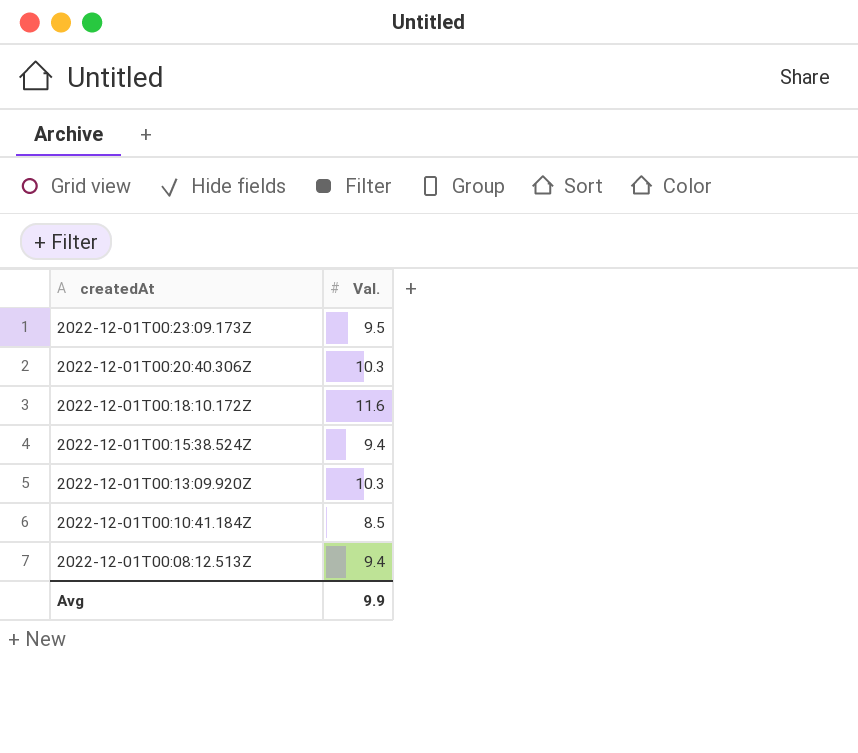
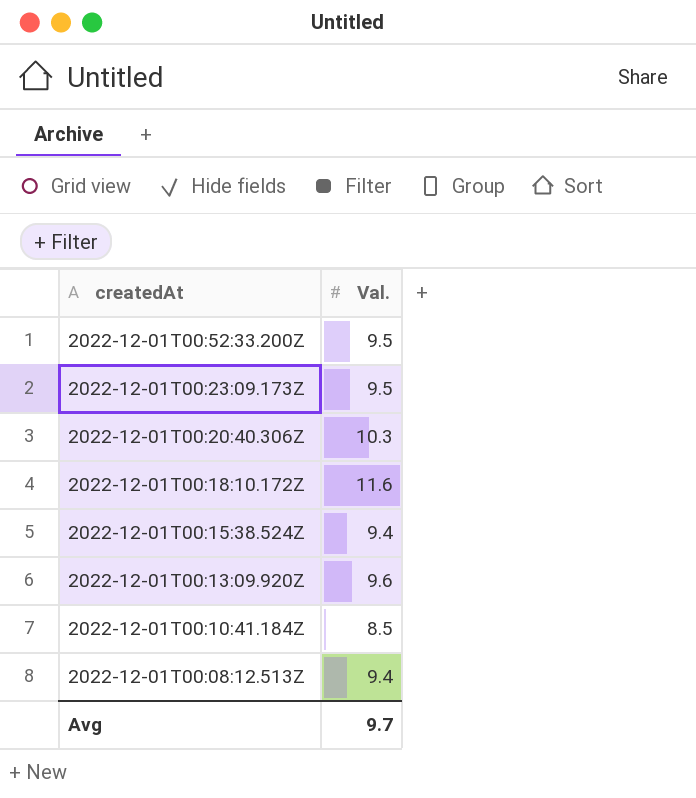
row 2022-12-01T00:52:33.200Z: none -> 9.5
2022-12-01T00:13:09.920Z | Val.: 10.3 -> 9.6
Avg | Val.: 9.9 -> 9.7

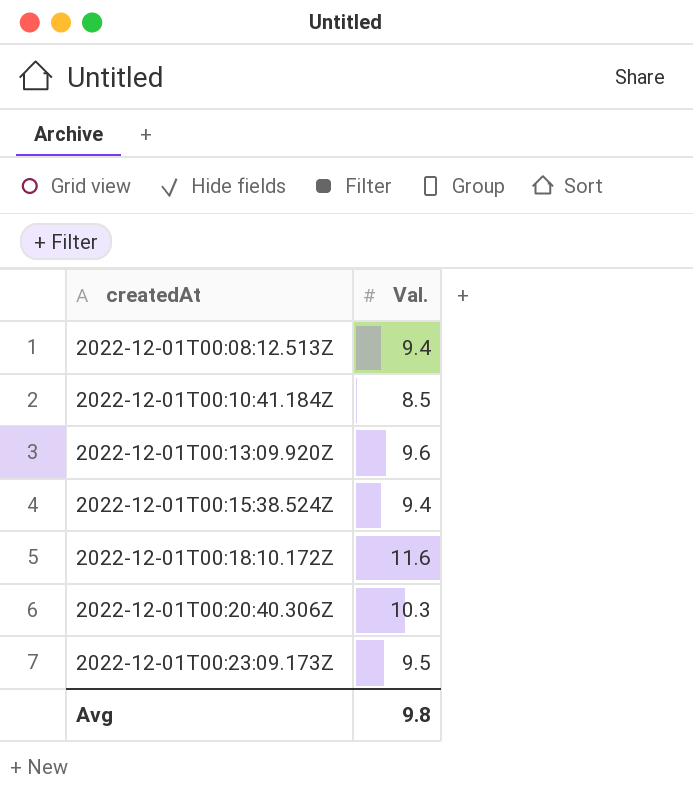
row order: createdAt descending -> createdAt ascending
row 2022-12-01T00:52:33.200Z: 9.5 -> none
Avg | Val.: 9.7 -> 9.8

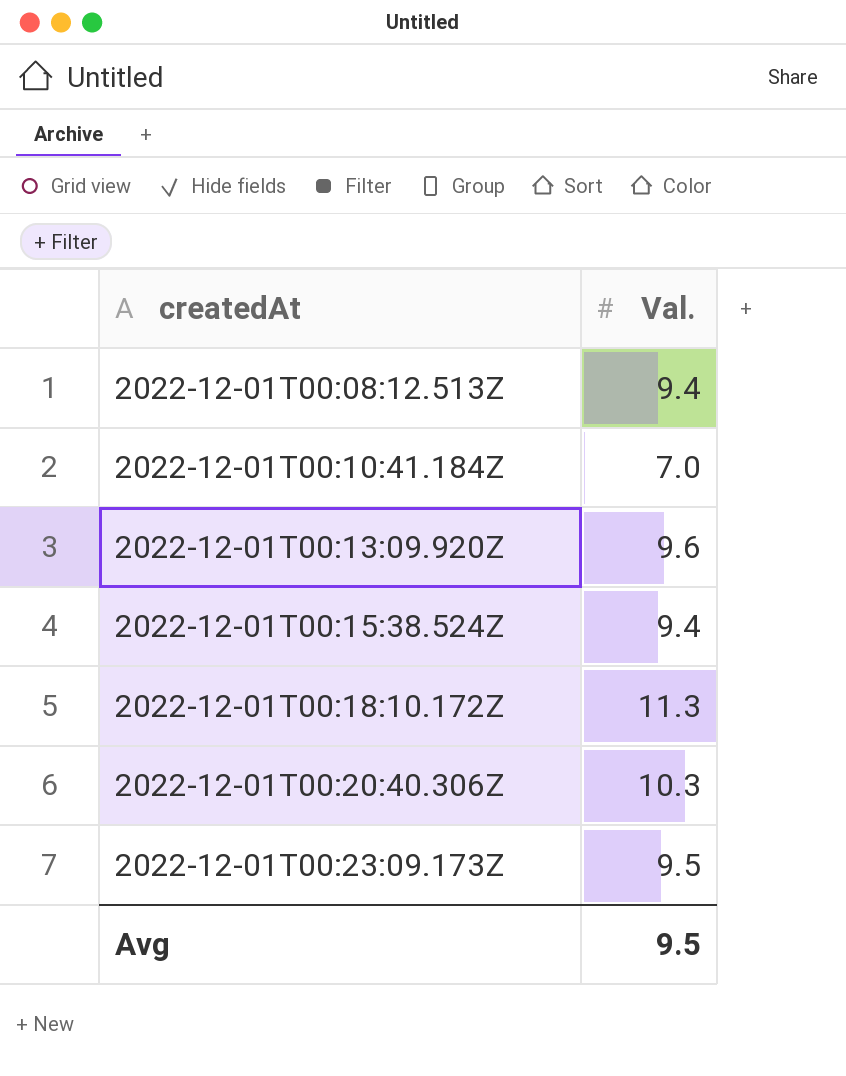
2022-12-01T00:10:41.184Z | Val.: 8.5 -> 7.0
2022-12-01T00:18:10.172Z | Val.: 11.6 -> 11.3
Avg | Val.: 9.8 -> 9.5

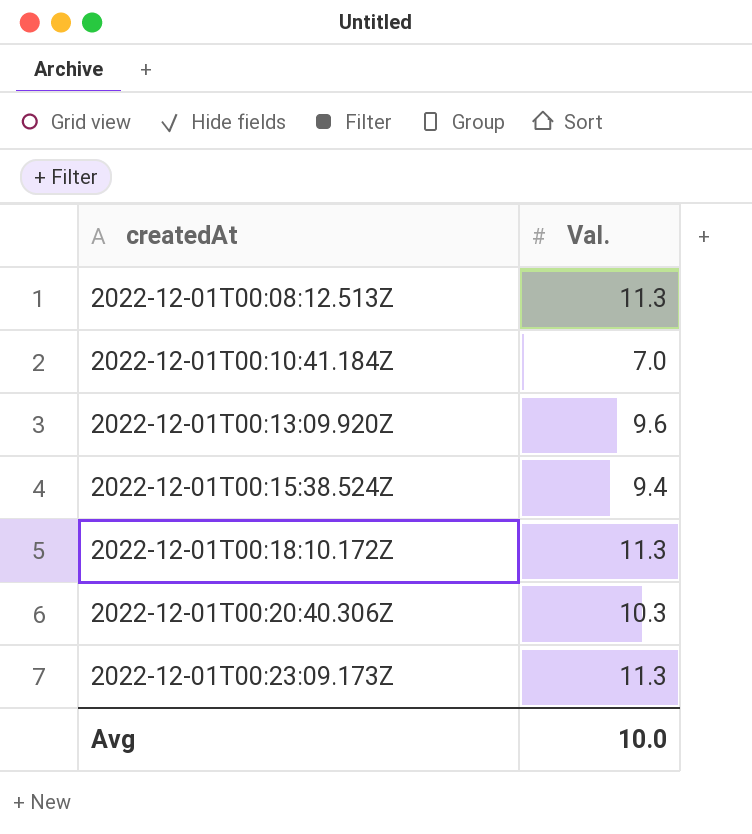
2022-12-01T00:08:12.513Z | Val.: 9.4 -> 11.3
2022-12-01T00:23:09.173Z | Val.: 9.5 -> 11.3
Avg | Val.: 9.5 -> 10.0

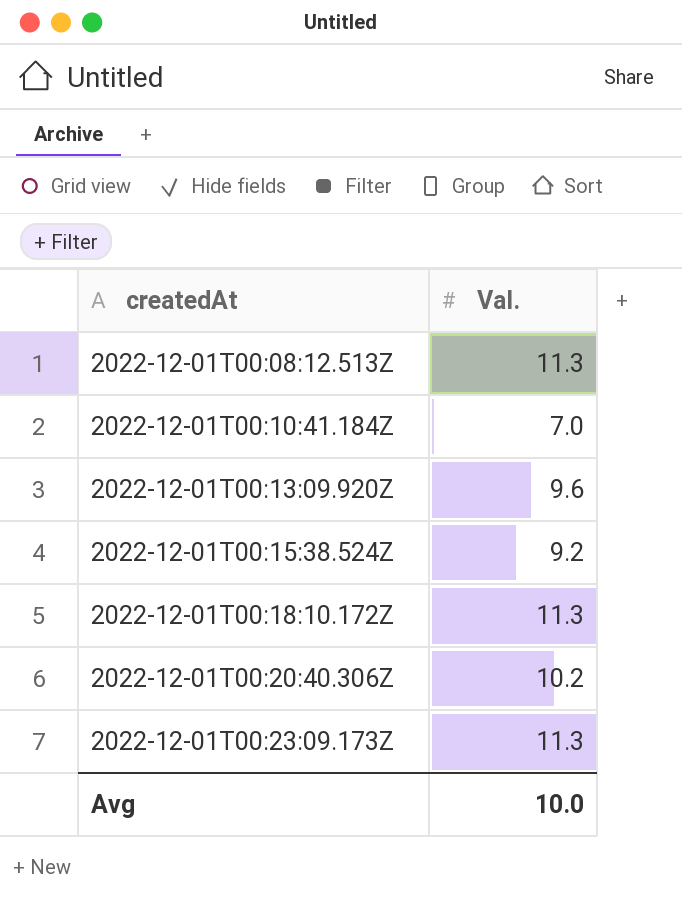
2022-12-01T00:15:38.524Z | Val.: 9.4 -> 9.2
2022-12-01T00:20:40.306Z | Val.: 10.3 -> 10.2

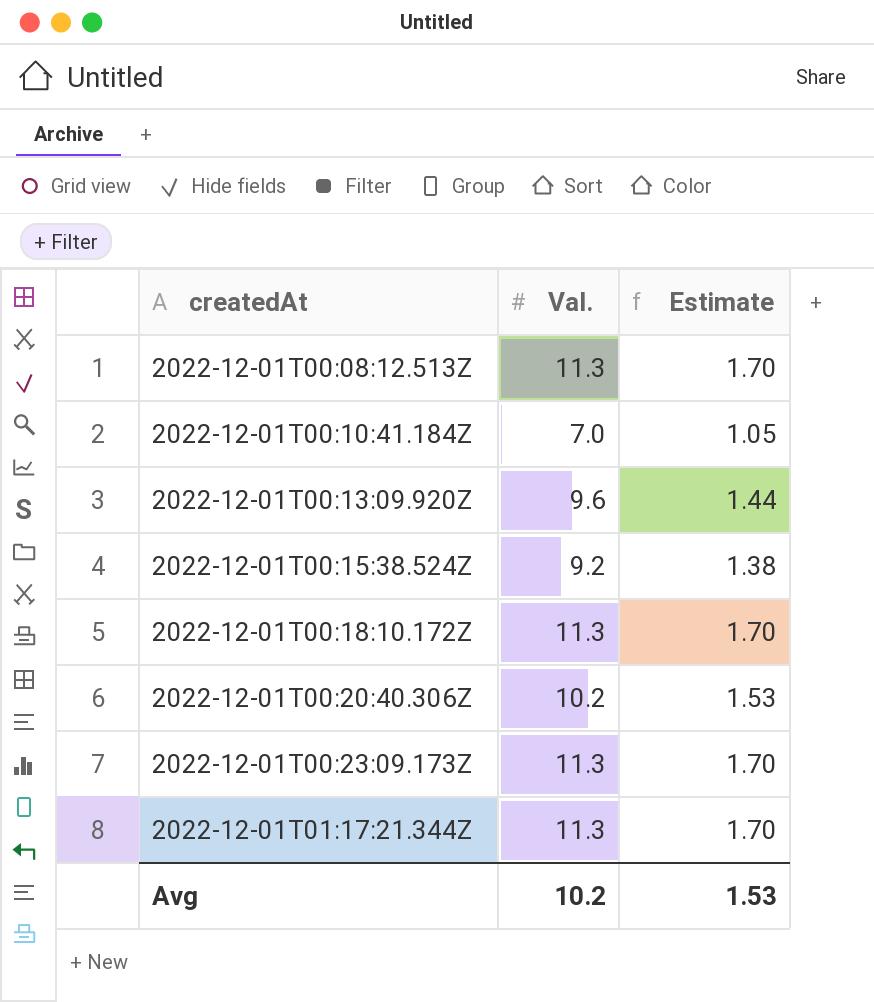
column Estimate | formula: none -> [Val.] * 0.15
row 2022-12-01T01:17:21.344Z: none -> 11.3 | 1.70
Avg | Val.: 10.0 -> 10.2

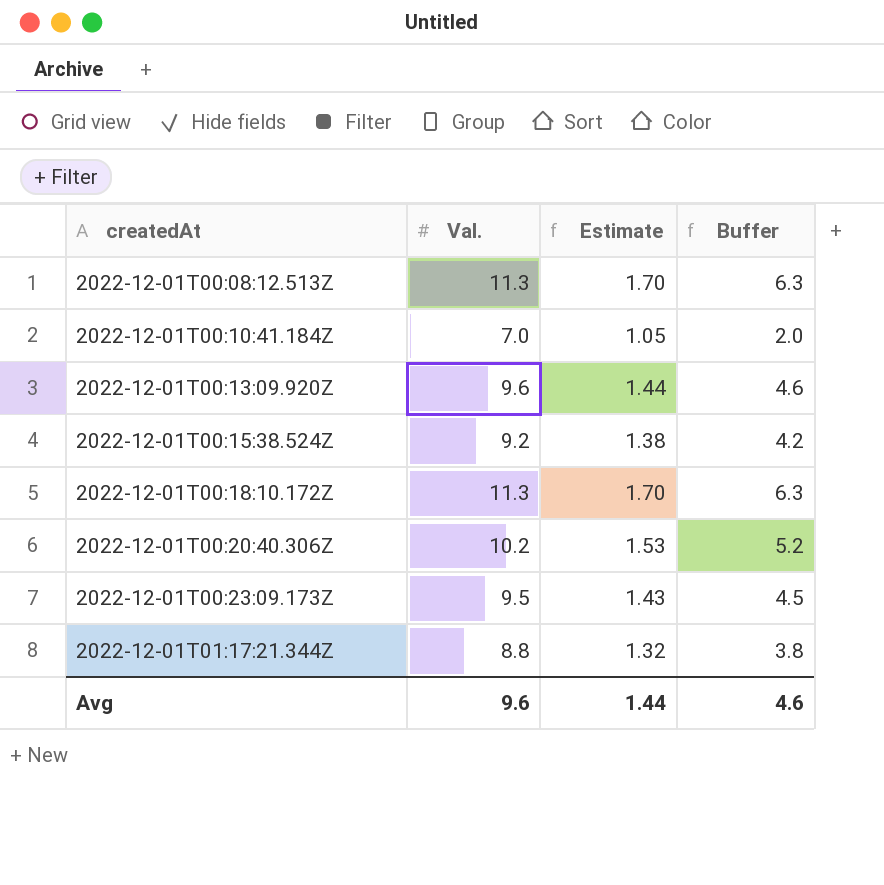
column Buffer | formula: none -> [Val.] - 5
2022-12-01T00:23:09.173Z | Val.: 11.3 -> 9.5
2022-12-01T00:23:09.173Z | Estimate: 1.70 -> 1.43
2022-12-01T01:17:21.344Z | Val.: 11.3 -> 8.8
2022-12-01T01:17:21.344Z | Estimate: 1.70 -> 1.32
Avg | Val.: 10.2 -> 9.6
Avg | Estimate: 1.53 -> 1.44

